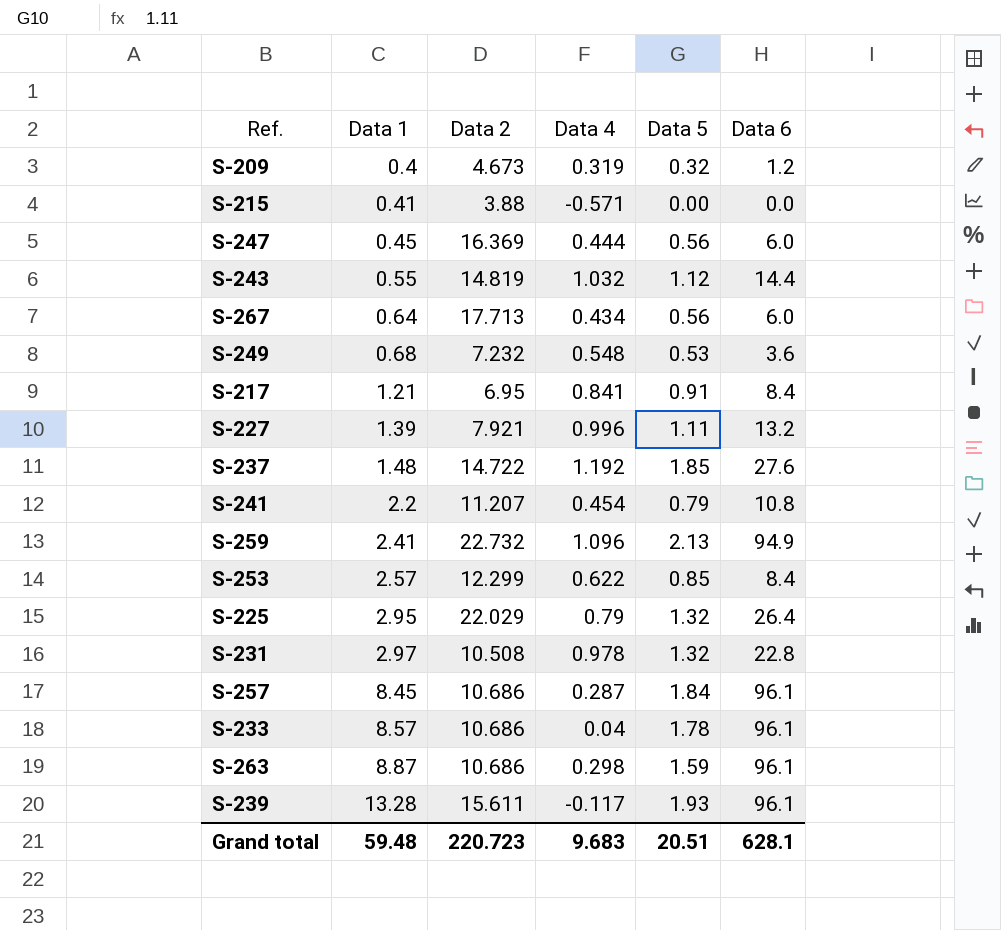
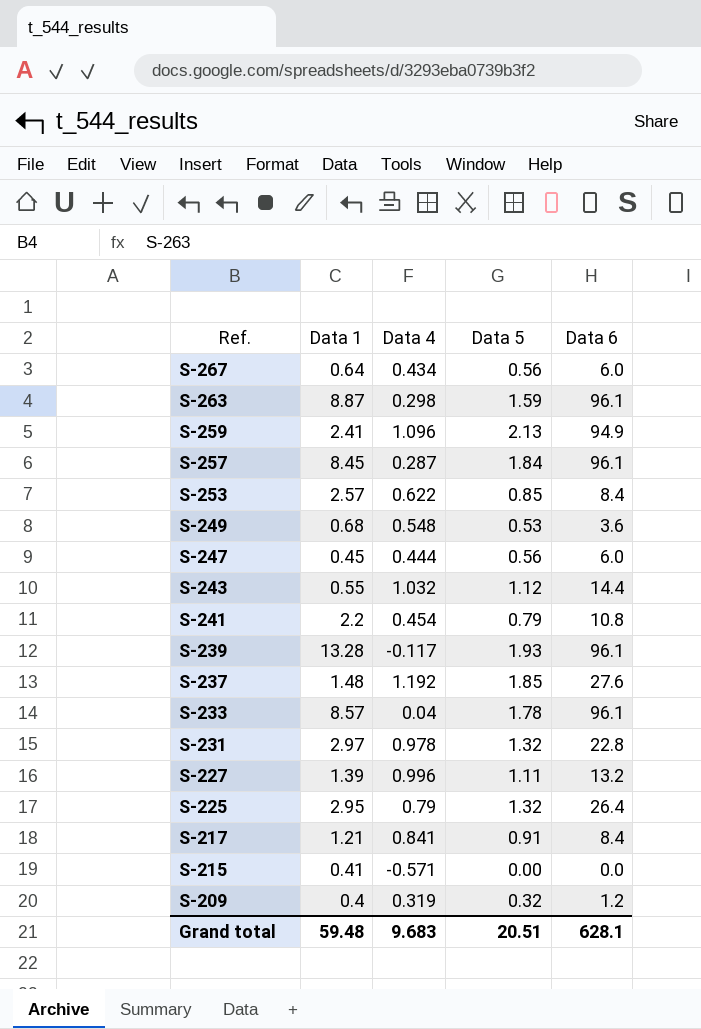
row order: Data 1 ascending -> Ref. descending
column Data 2 | position: 3 -> none

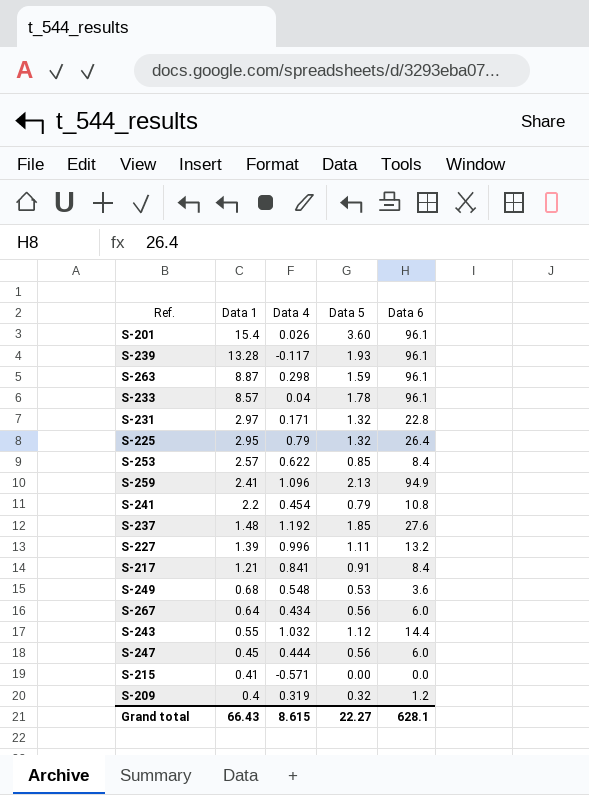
row order: Ref. descending -> Data 1 descending
row S-257: 8.45 | 0.287 | 1.84 | 96.1 -> none
row S-201: none -> 15.4 | 0.026 | 3.60 | 96.1
S-231 | Data 4: 0.978 -> 0.171
Grand total | Data 1: 59.48 -> 66.43
Grand total | Data 4: 9.683 -> 8.615
Grand total | Data 5: 20.51 -> 22.27

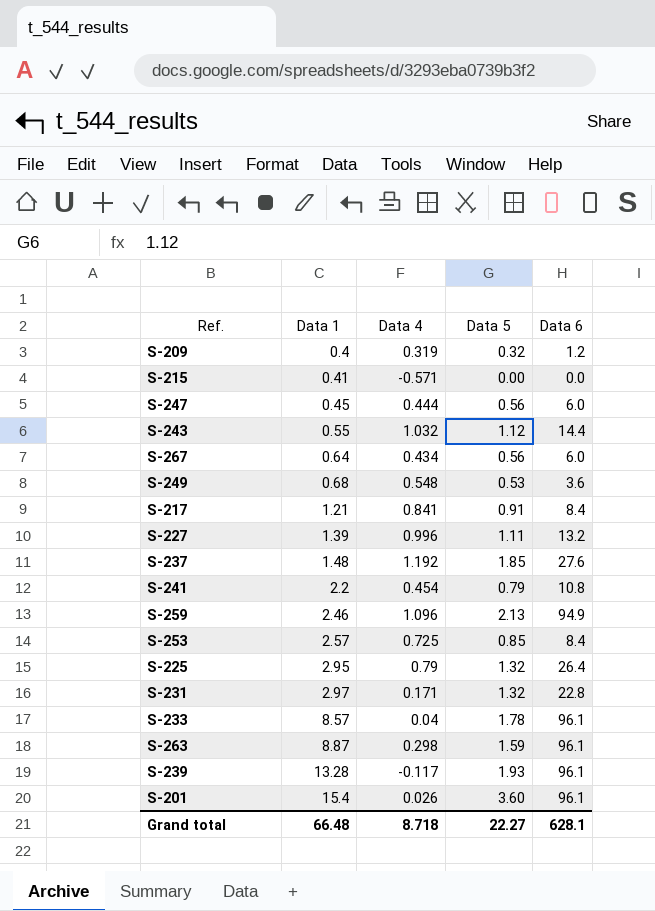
row order: Data 1 descending -> Data 1 ascending
S-259 | Data 1: 2.41 -> 2.46
S-253 | Data 4: 0.622 -> 0.725
Grand total | Data 1: 66.43 -> 66.48
Grand total | Data 4: 8.615 -> 8.718

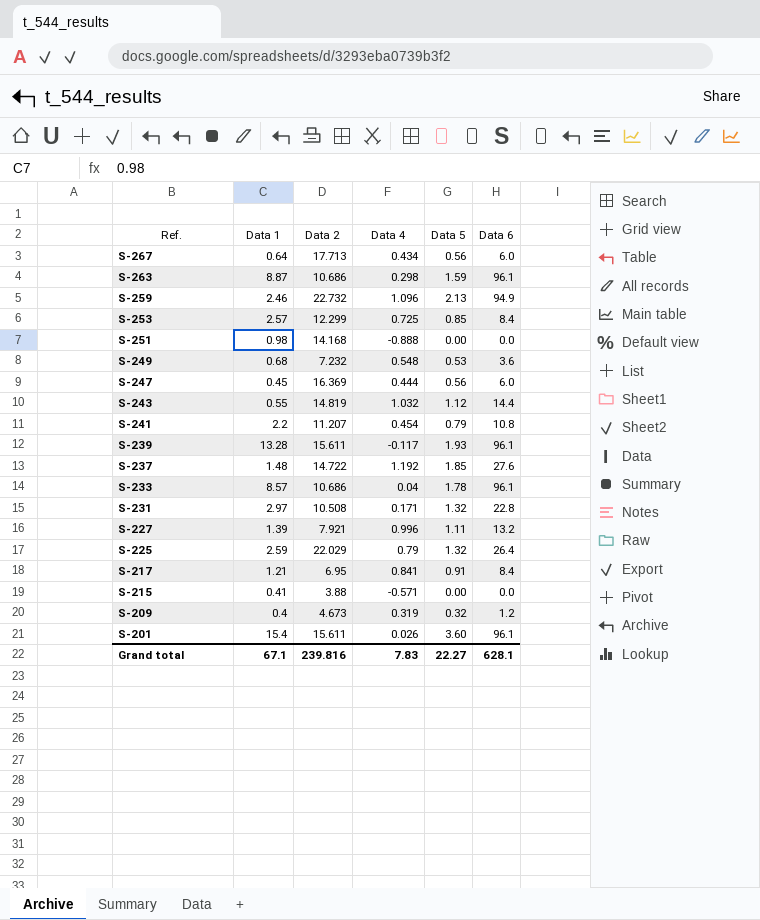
row order: Data 1 ascending -> Ref. descending
column Data 2 | position: none -> 3
row S-251: none -> 0.98 | 14.168 | -0.888 | 0.00 | 0.0
S-225 | Data 1: 2.95 -> 2.59
Grand total | Data 1: 66.48 -> 67.1
Grand total | Data 4: 8.718 -> 7.83

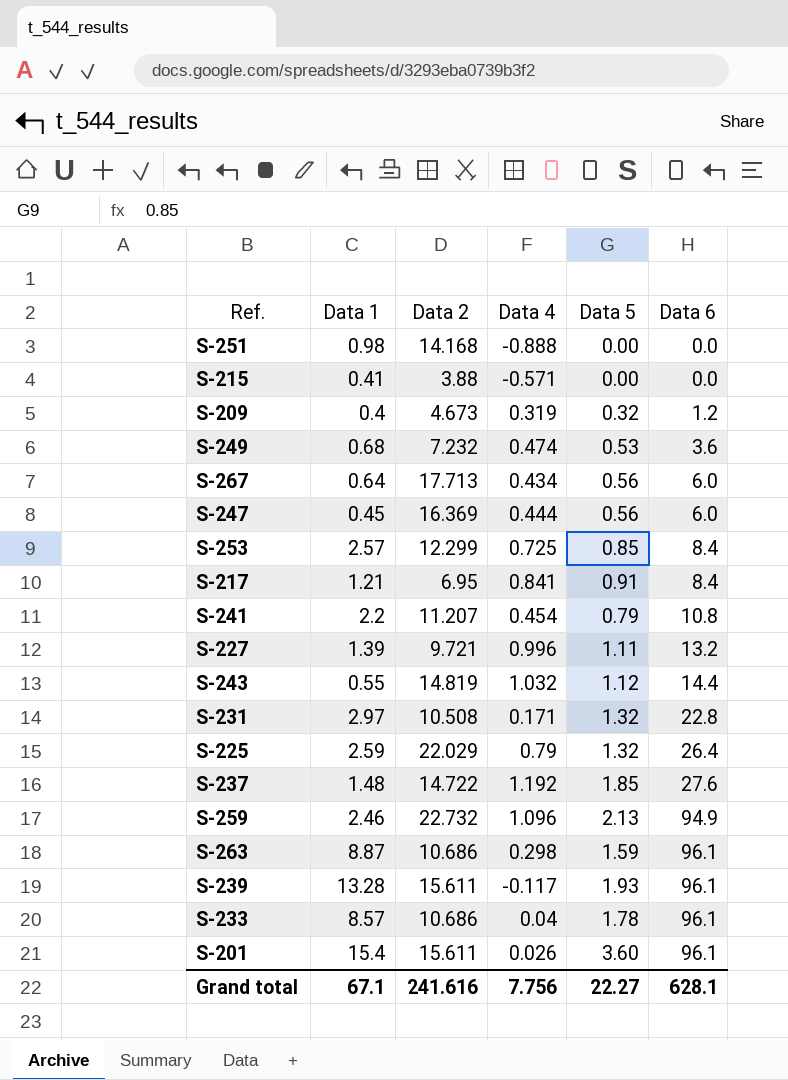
row order: Ref. descending -> Data 6 ascending
S-249 | Data 4: 0.548 -> 0.474
S-227 | Data 2: 7.921 -> 9.721
Grand total | Data 2: 239.816 -> 241.616
Grand total | Data 4: 7.83 -> 7.756

